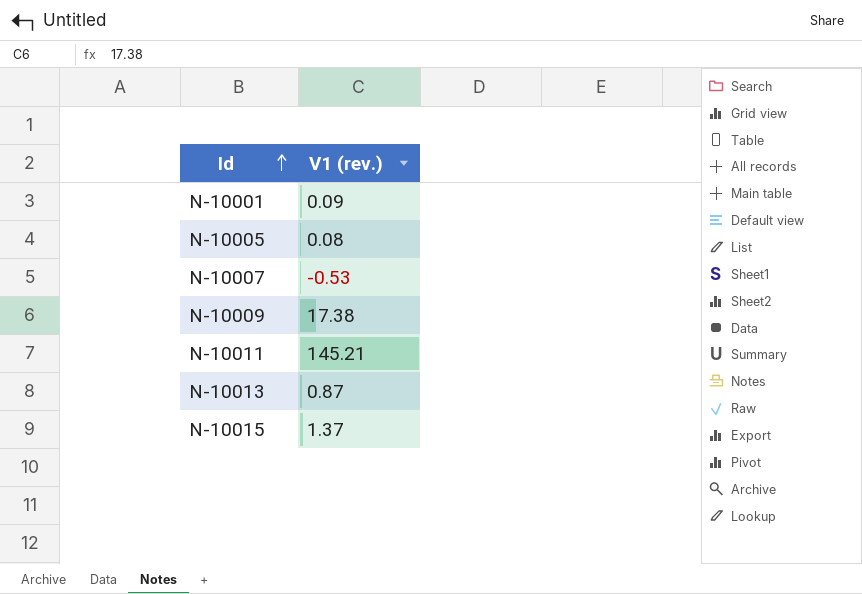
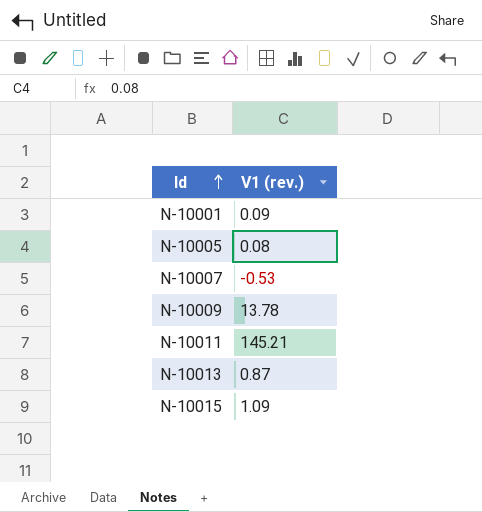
N-10009 | V1 (rev.): 17.38 -> 13.78
N-10015 | V1 (rev.): 1.37 -> 1.09

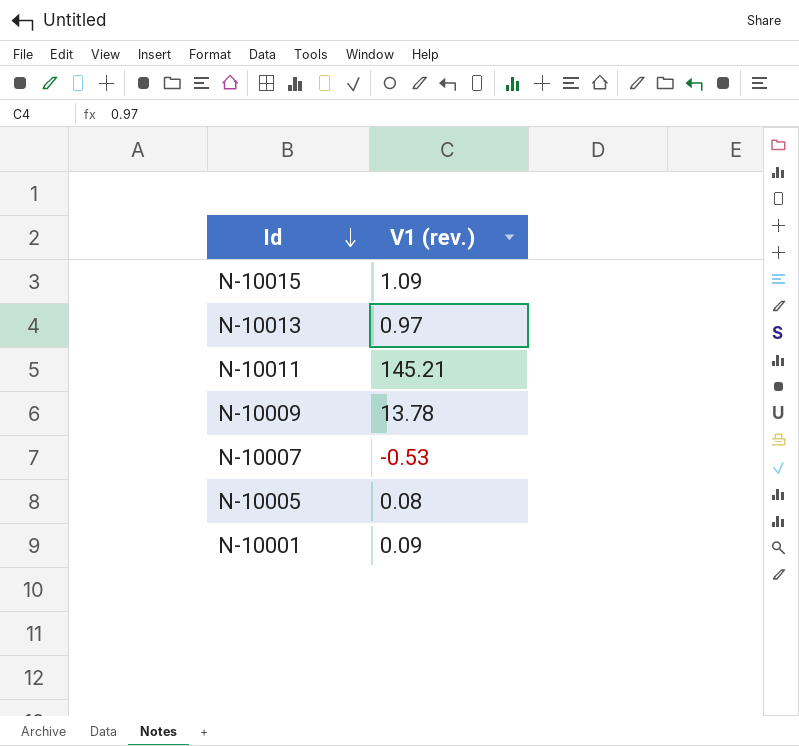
row order: Id ascending -> Id descending
N-10013 | V1 (rev.): 0.87 -> 0.97

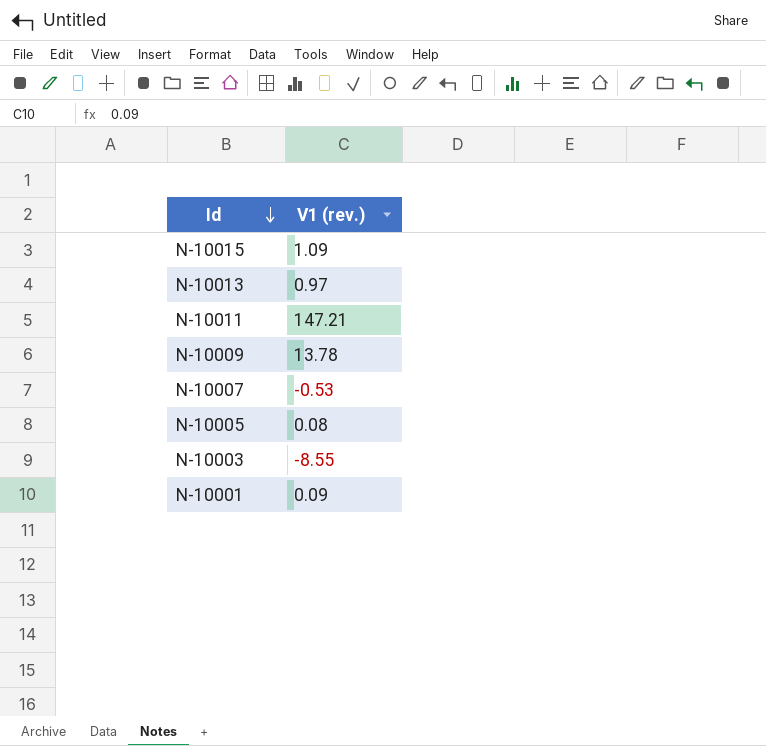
N-10011 | V1 (rev.): 145.21 -> 147.21
row N-10003: none -> -8.55

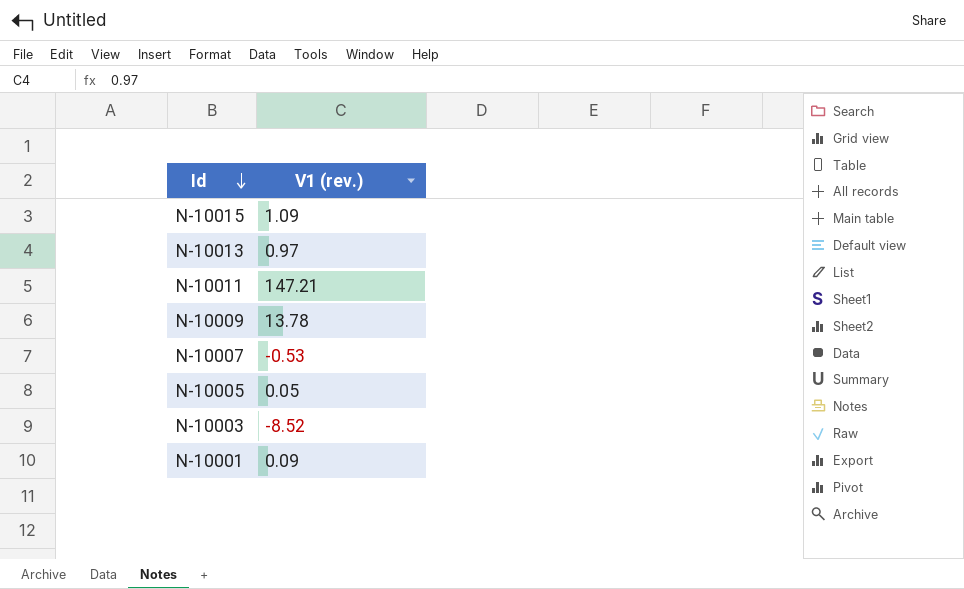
N-10005 | V1 (rev.): 0.08 -> 0.05
N-10003 | V1 (rev.): -8.55 -> -8.52

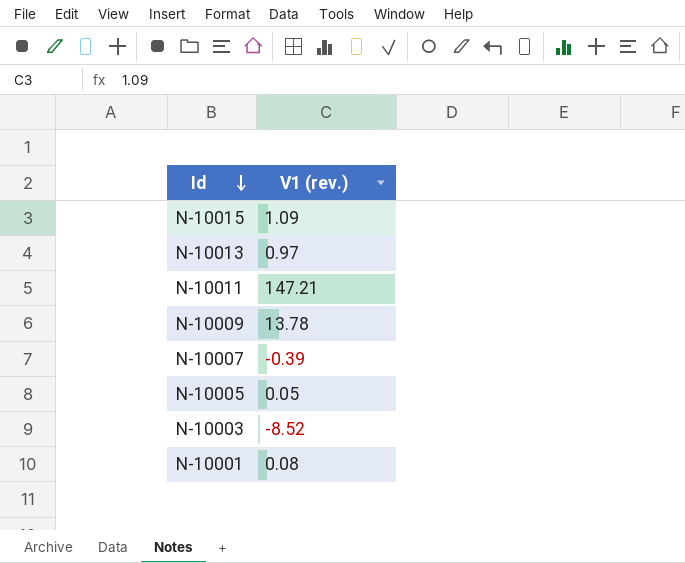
N-10007 | V1 (rev.): -0.53 -> -0.39
N-10001 | V1 (rev.): 0.09 -> 0.08

